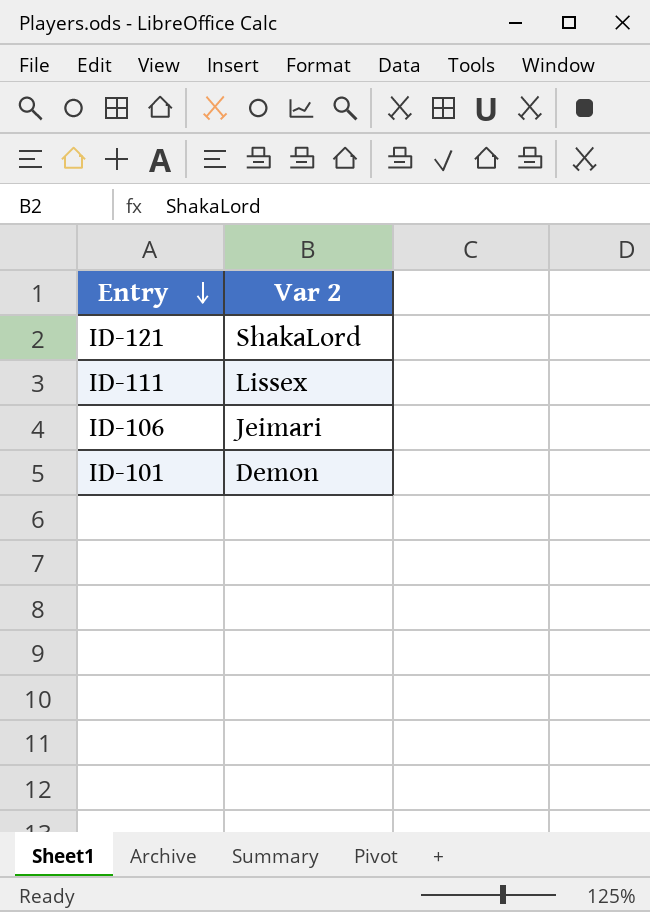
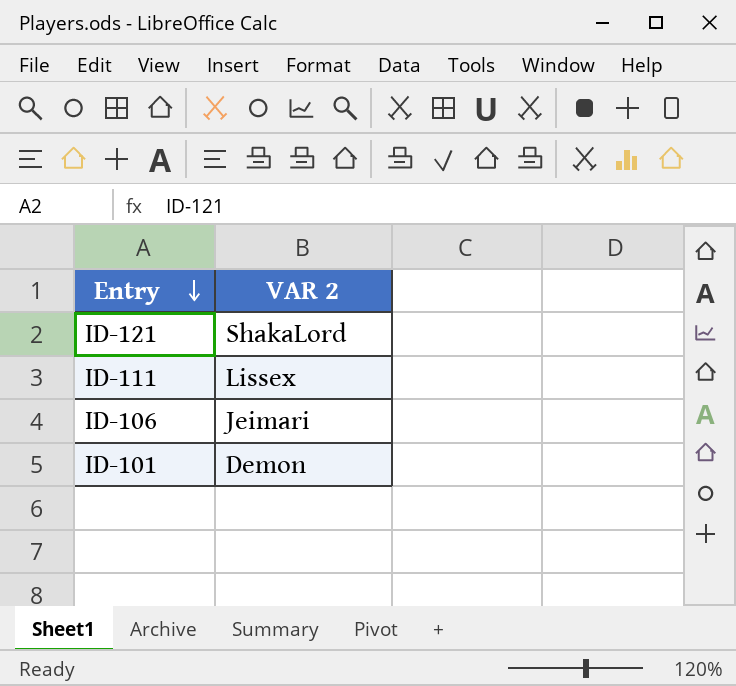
column name: Var 2 -> VAR 2

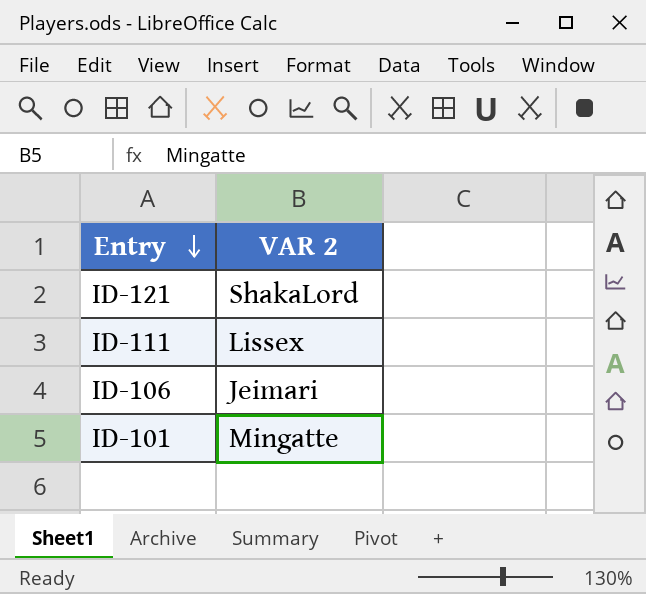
ID-101 | VAR 2: Demon -> Mingatte

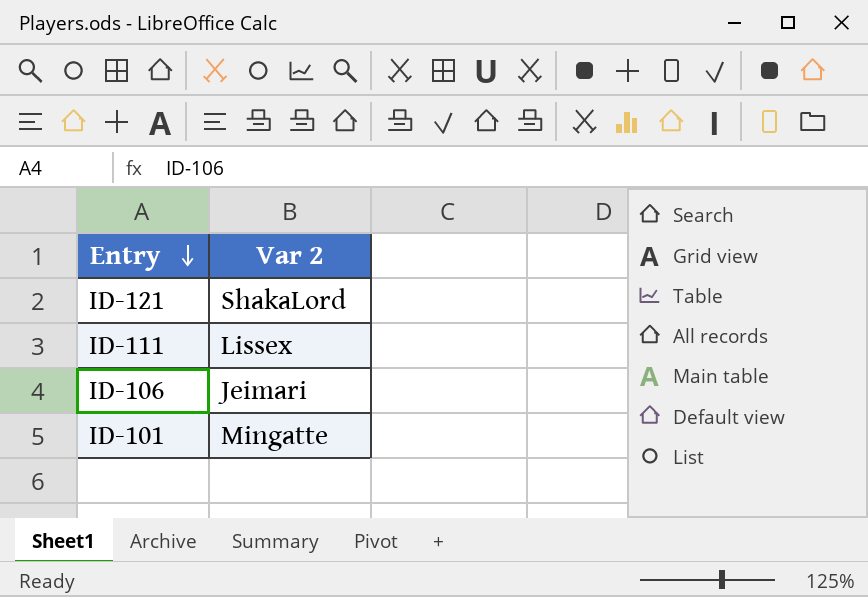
column name: VAR 2 -> Var 2

